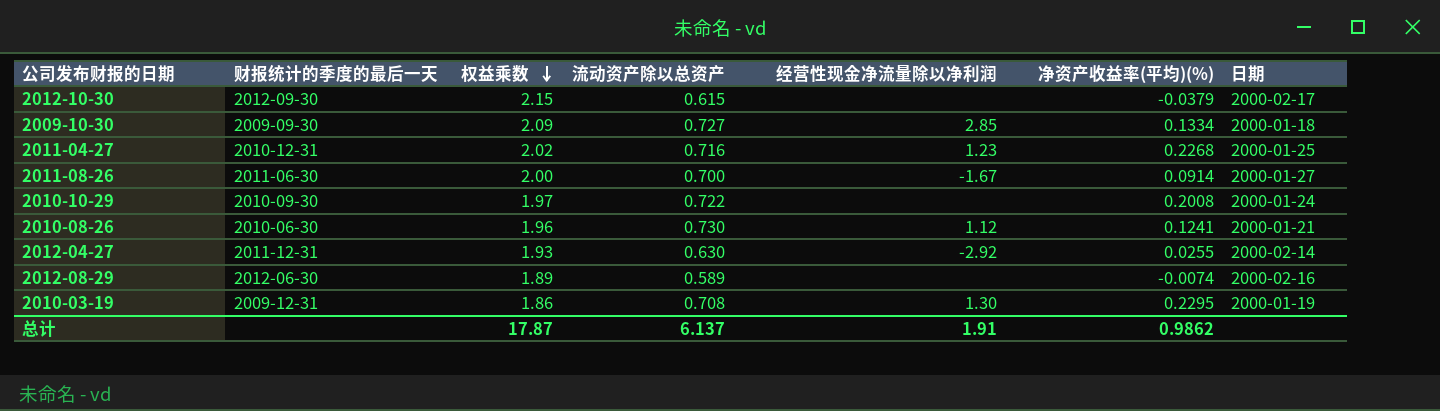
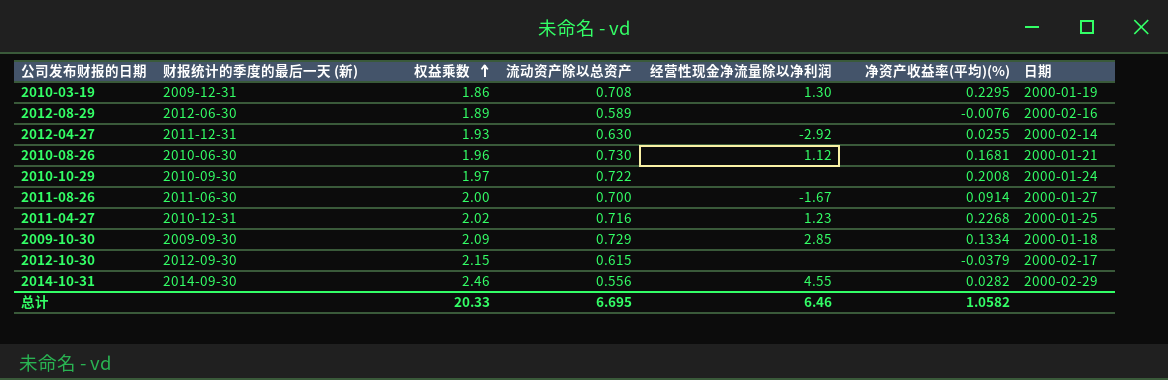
row order: 权益乘数 descending -> 权益乘数 ascending
column name: 财报统计的季度的最后一天 -> 财报统计的季度的最后一天 (新)
2012-08-29 | 净资产收益率(平均)(%): -0.0074 -> -0.0076
2010-08-26 | 净资产收益率(平均)(%): 0.1241 -> 0.1681
2009-10-30 | 流动资产除以总资产: 0.727 -> 0.729
row 2014-10-31: none -> 2014-09-30 | 2.46 | 0.556 | 4.55 | 0.0282 | 2000-02-29
总计 | 权益乘数: 17.87 -> 20.33
总计 | 流动资产除以总资产: 6.137 -> 6.695
总计 | 经营性现金净流量除以净利润: 1.91 -> 6.46
总计 | 净资产收益率(平均)(%): 0.9862 -> 1.0582

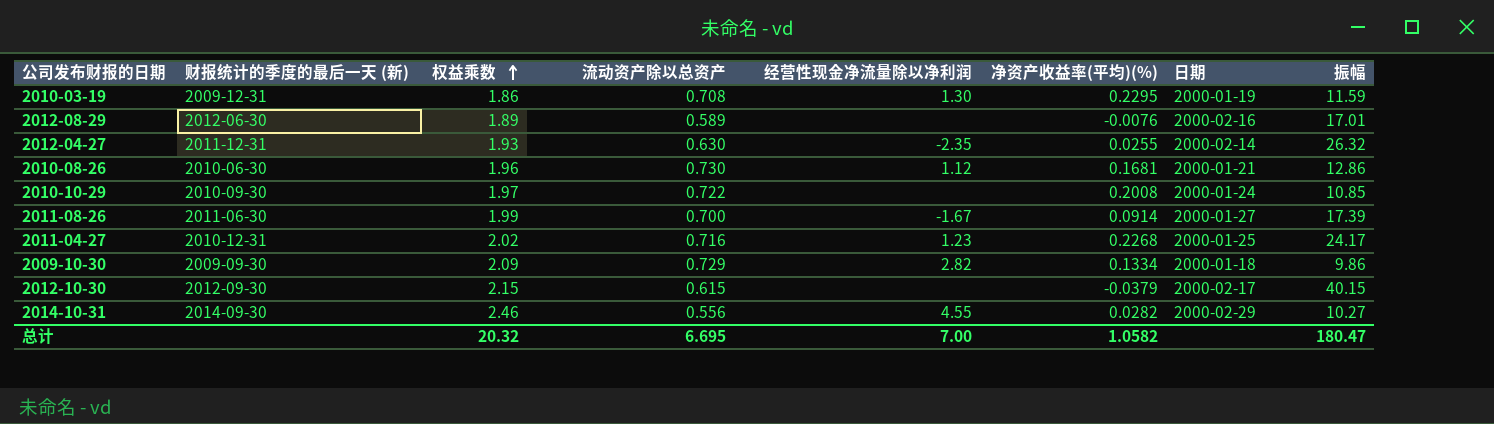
column 振幅 | position: none -> 8
2012-04-27 | 经营性现金净流量除以净利润: -2.92 -> -2.35
2011-08-26 | 权益乘数: 2.00 -> 1.99
2009-10-30 | 经营性现金净流量除以净利润: 2.85 -> 2.82
总计 | 权益乘数: 20.33 -> 20.32
总计 | 经营性现金净流量除以净利润: 6.46 -> 7.00

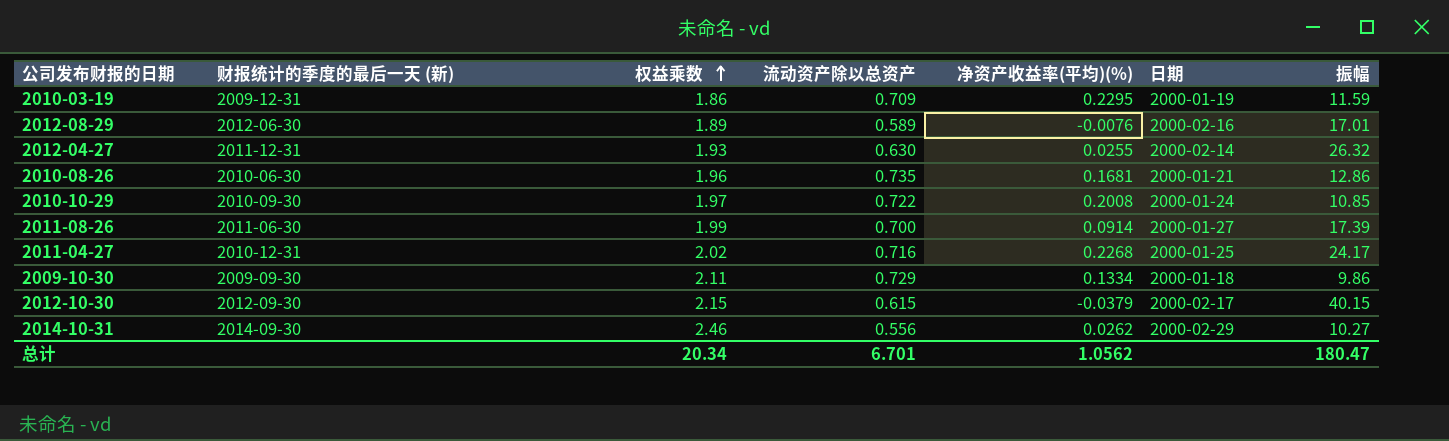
column 经营性现金净流量除以净利润 | position: 5 -> none
2010-03-19 | 流动资产除以总资产: 0.708 -> 0.709
2010-08-26 | 流动资产除以总资产: 0.730 -> 0.735
2009-10-30 | 权益乘数: 2.09 -> 2.11
2014-10-31 | 净资产收益率(平均)(%): 0.0282 -> 0.0262
总计 | 权益乘数: 20.32 -> 20.34
总计 | 流动资产除以总资产: 6.695 -> 6.701
总计 | 净资产收益率(平均)(%): 1.0582 -> 1.0562

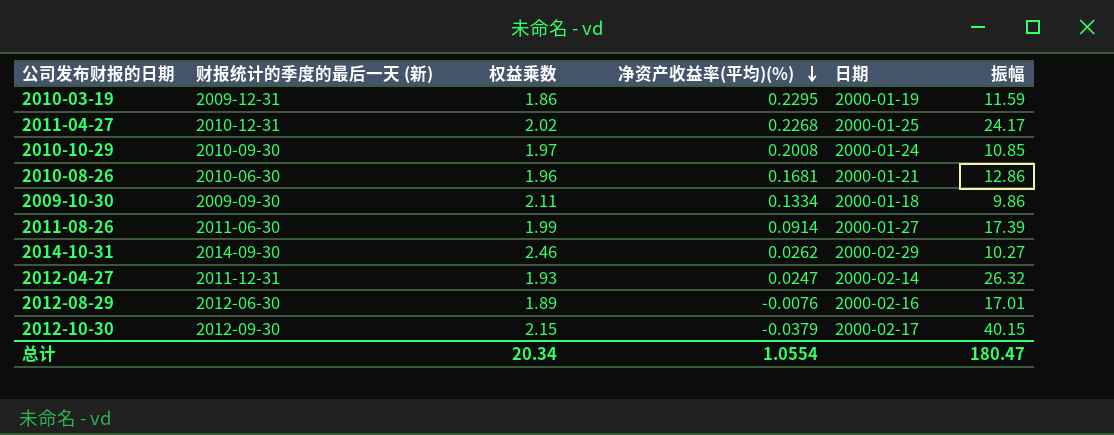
row order: 权益乘数 ascending -> 净资产收益率(平均)(%) descending
column 流动资产除以总资产 | position: 4 -> none
2012-04-27 | 净资产收益率(平均)(%): 0.0255 -> 0.0247
总计 | 净资产收益率(平均)(%): 1.0562 -> 1.0554

